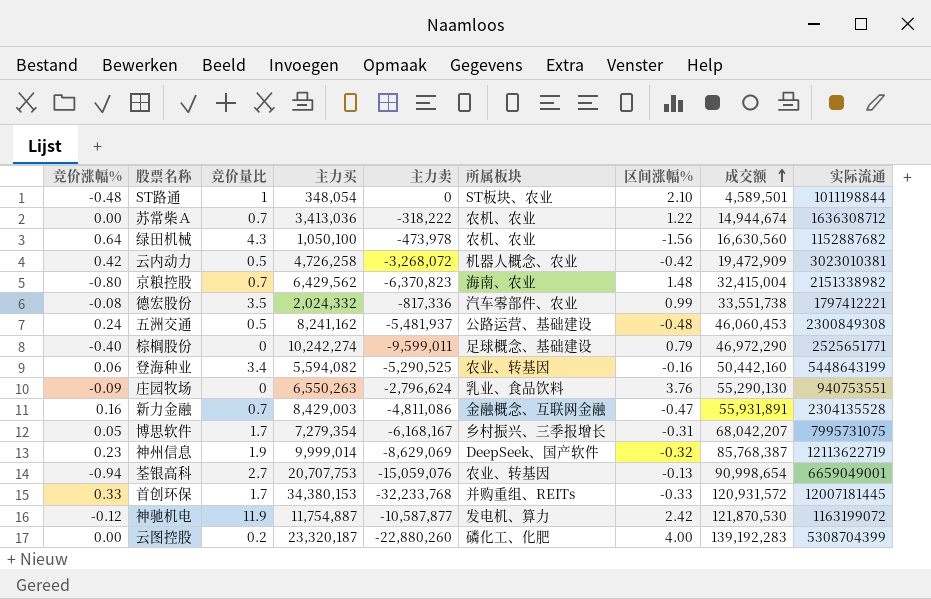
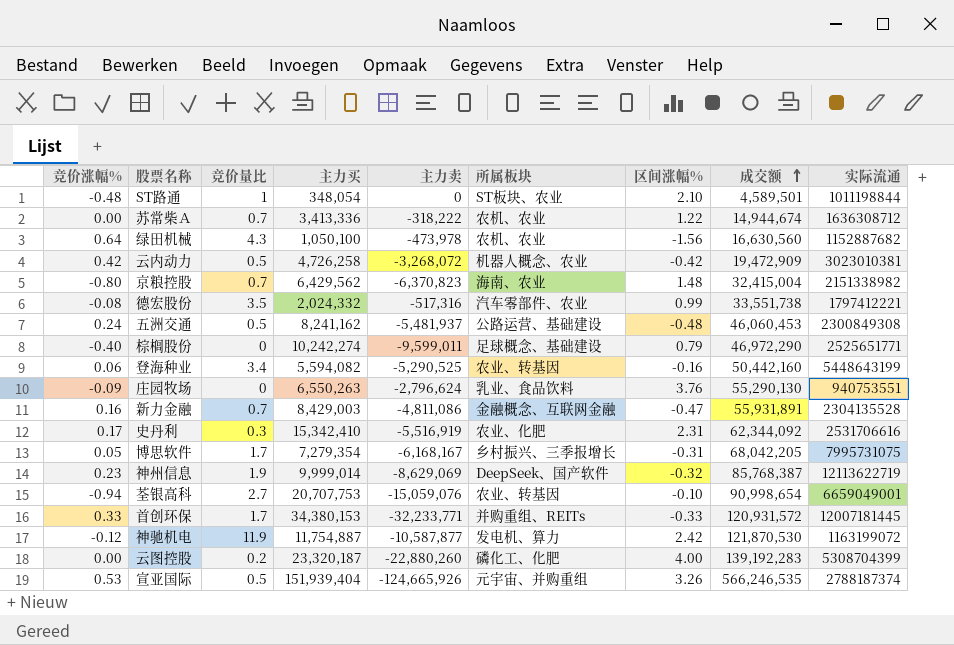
苏常柴Ａ | 主力买: 3,413,036 -> 3,413,336
德宏股份 | 主力卖: -817,336 -> -517,316
row 史丹利: none -> 0.17 | 0.3 | 15,342,410 | -5,516,919 | 农业、化肥 | 2.31 | 62,344,092 | 2531706616
博思软件 | 成交额: 68,042,207 -> 68,042,205
荃银高科 | 区间涨幅%: -0.13 -> -0.10
首创环保 | 主力卖: -32,233,768 -> -32,233,771
row 宣亚国际: none -> 0.53 | 0.5 | 151,939,404 | -124,665,926 | 元宇宙、并购重组 | 3.26 | 566,246,535 | 2788187374

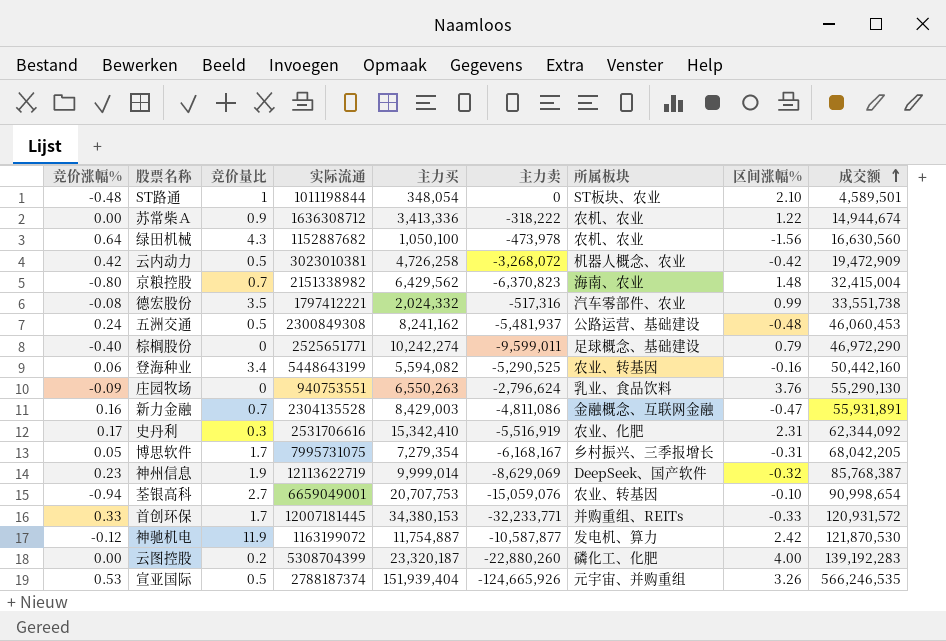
column 实际流通 | position: 9 -> 4
苏常柴Ａ | 竞价量比: 0.7 -> 0.9

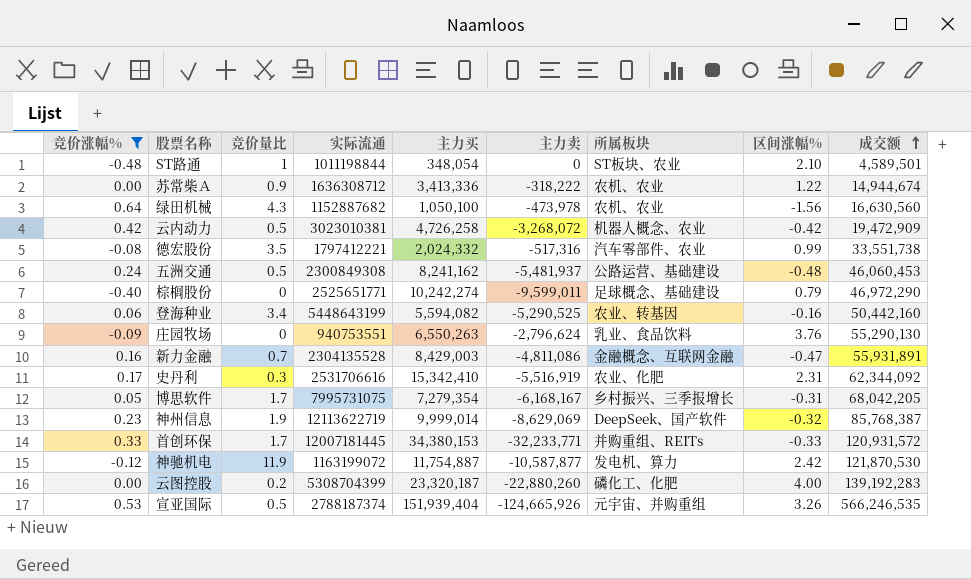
filter: none -> 竞价涨幅% >= -0.48

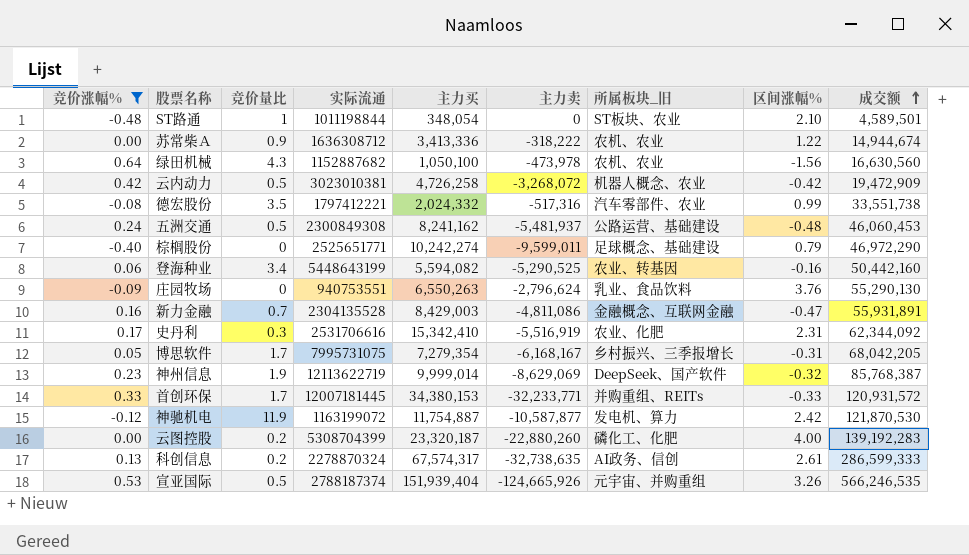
column name: 所属板块 -> 所属板块_旧
row 科创信息: none -> 0.13 | 0.2 | 2278870324 | 67,574,317 | -32,738,635 | AI政务、信创 | 2.61 | 286,599,333

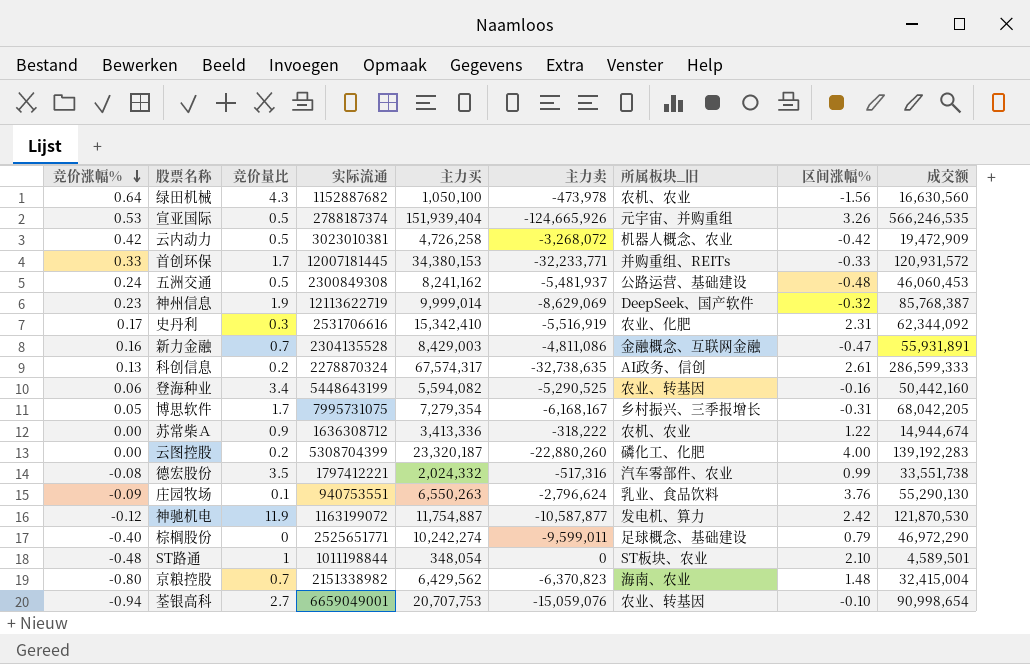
filter: 竞价涨幅% >= -0.48 -> none
row order: 成交额 ascending -> 竞价涨幅% descending
庄园牧场 | 竞价量比: 0 -> 0.1

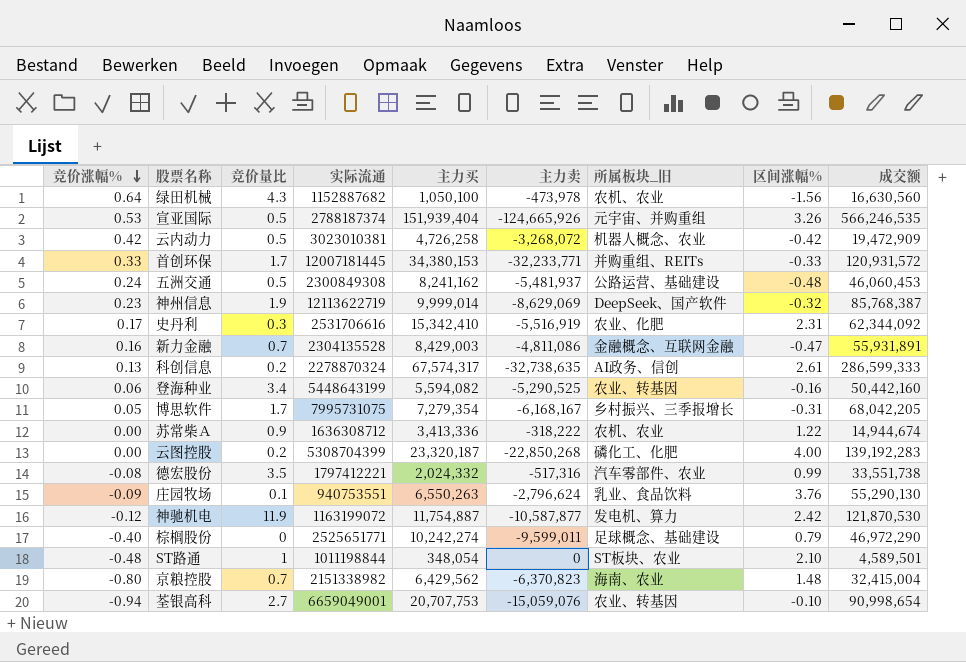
云图控股 | 主力卖: -22,880,260 -> -22,850,268

